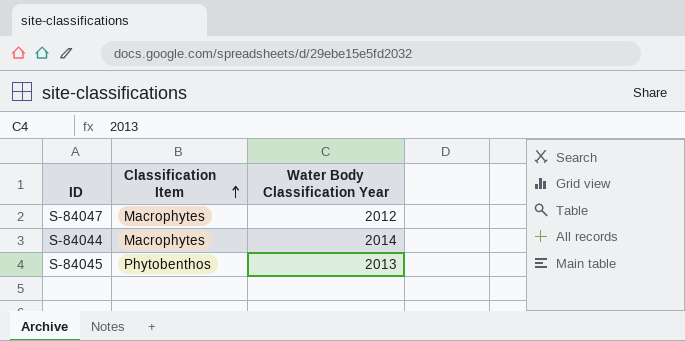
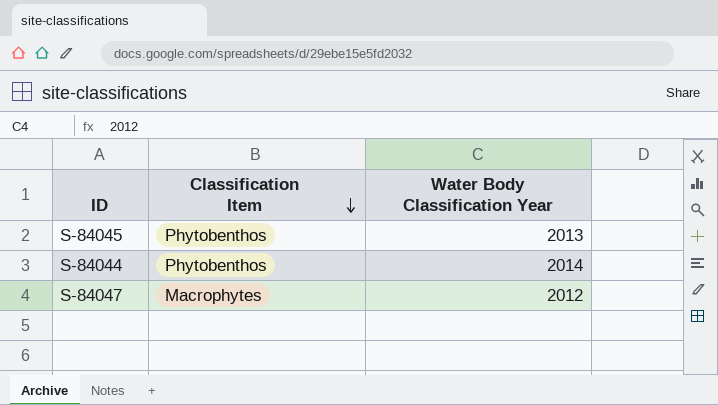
row order: Classification Item ascending -> Classification Item descending
S-84044 | Classification Item: Macrophytes -> Phytobenthos

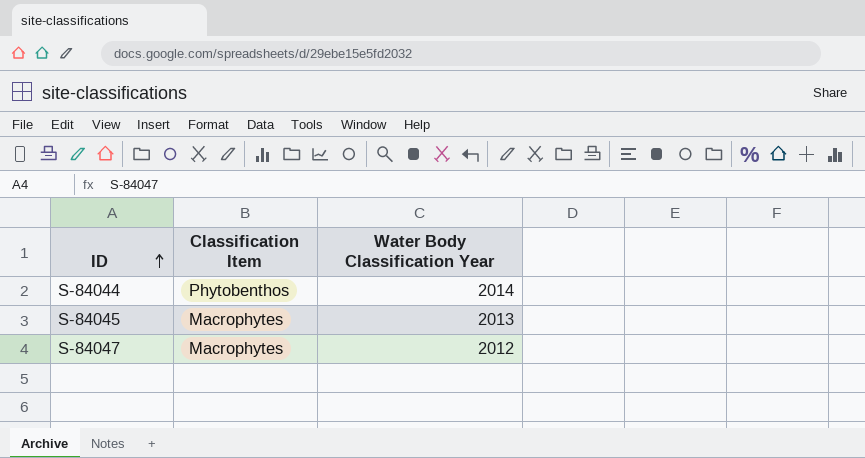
row order: Classification Item descending -> ID ascending
S-84045 | Classification Item: Phytobenthos -> Macrophytes

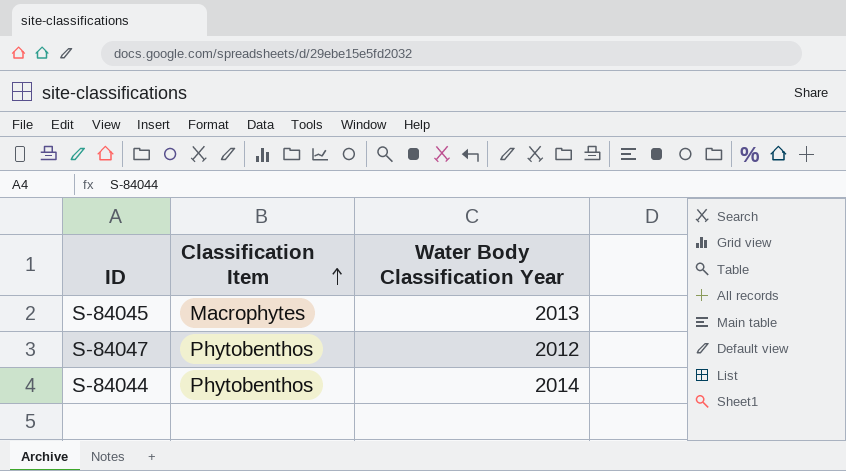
row order: ID ascending -> Classification Item ascending
S-84047 | Classification Item: Macrophytes -> Phytobenthos

